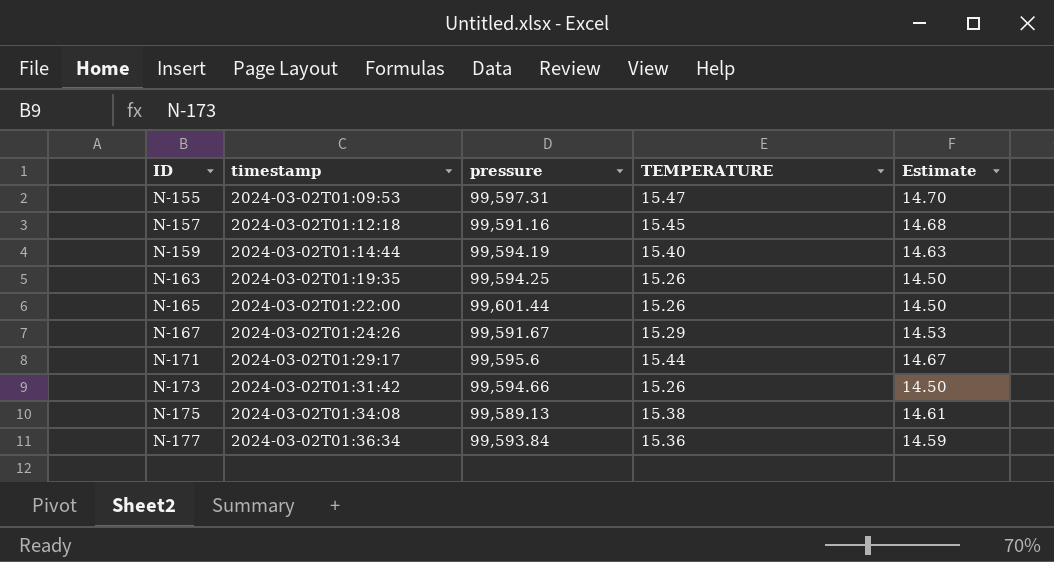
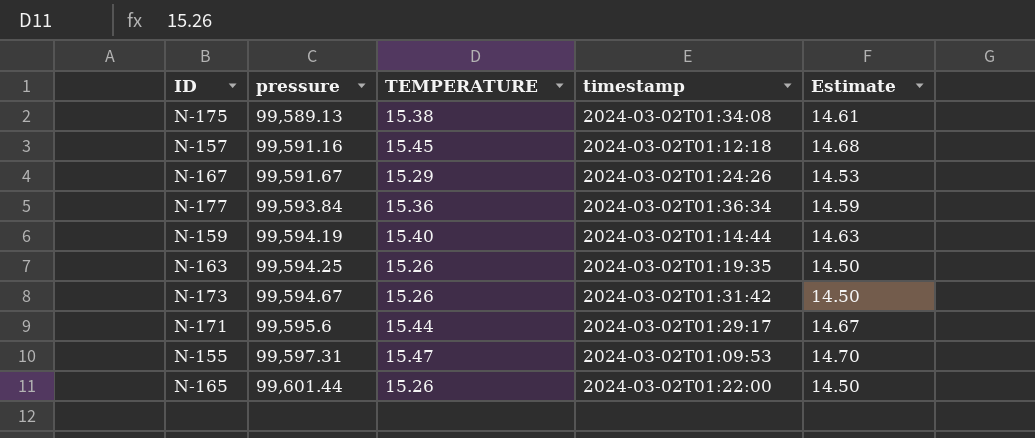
row order: ID ascending -> pressure ascending
column timestamp | position: 2 -> 4
N-173 | pressure: 99,594.66 -> 99,594.67

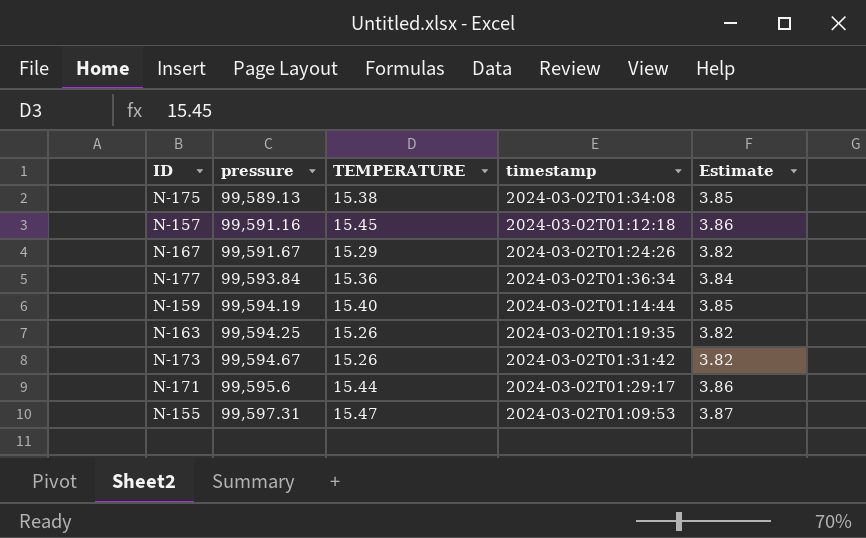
column Estimate | formula: [TEMPERATURE] * 0.95 -> [TEMPERATURE] * 0.25
row N-165: 99,601.44 | 15.26 | 2024-03-02T01:22:00 | 14.50 -> none

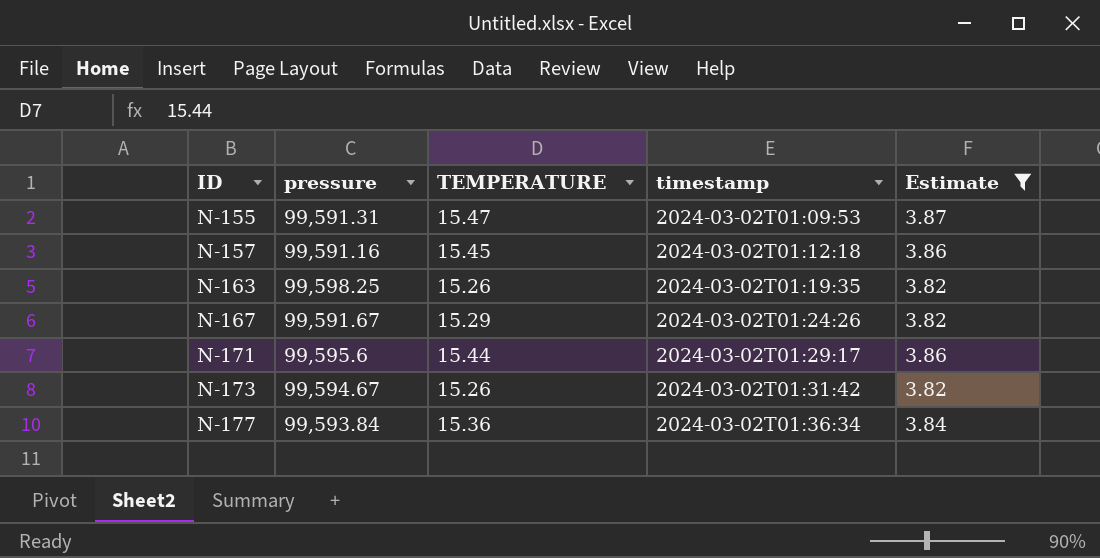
filter: none -> Estimate != 3.85
row order: pressure ascending -> ID ascending
N-155 | pressure: 99,597.31 -> 99,591.31
N-163 | pressure: 99,594.25 -> 99,598.25

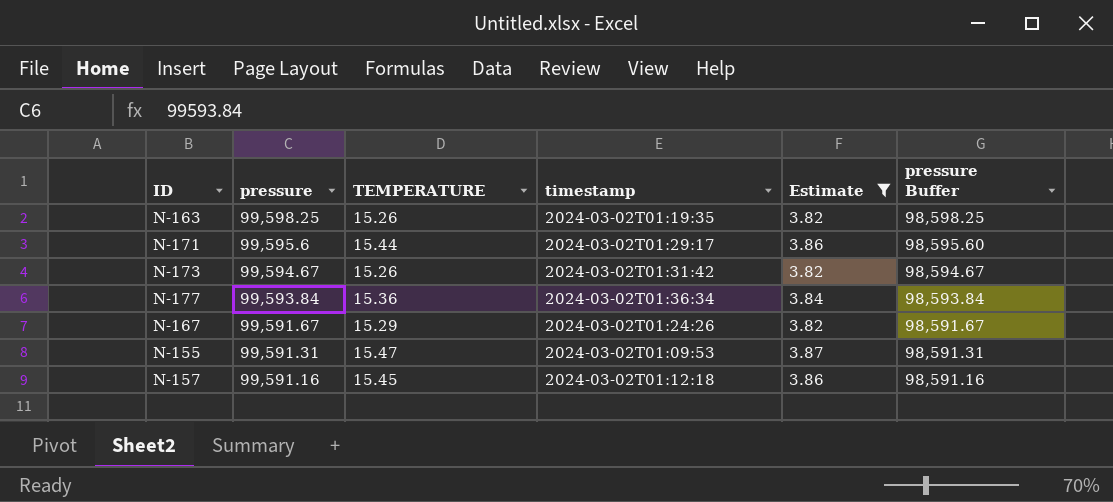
row order: ID ascending -> pressure descending
column pressure Buffer | formula: none -> [pressure] - 1000

